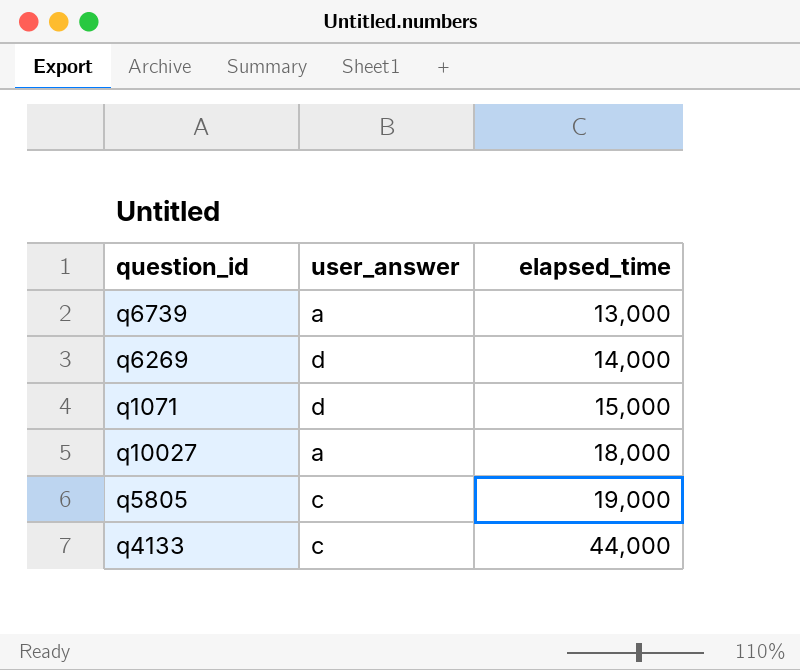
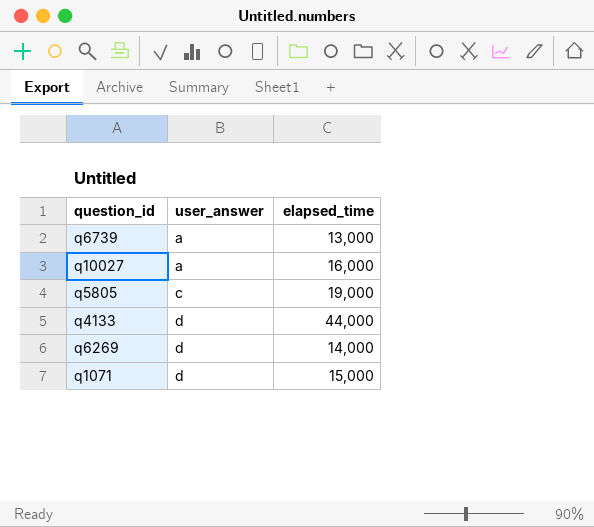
row order: elapsed_time ascending -> user_answer ascending
q10027 | elapsed_time: 18,000 -> 16,000
q4133 | user_answer: c -> d

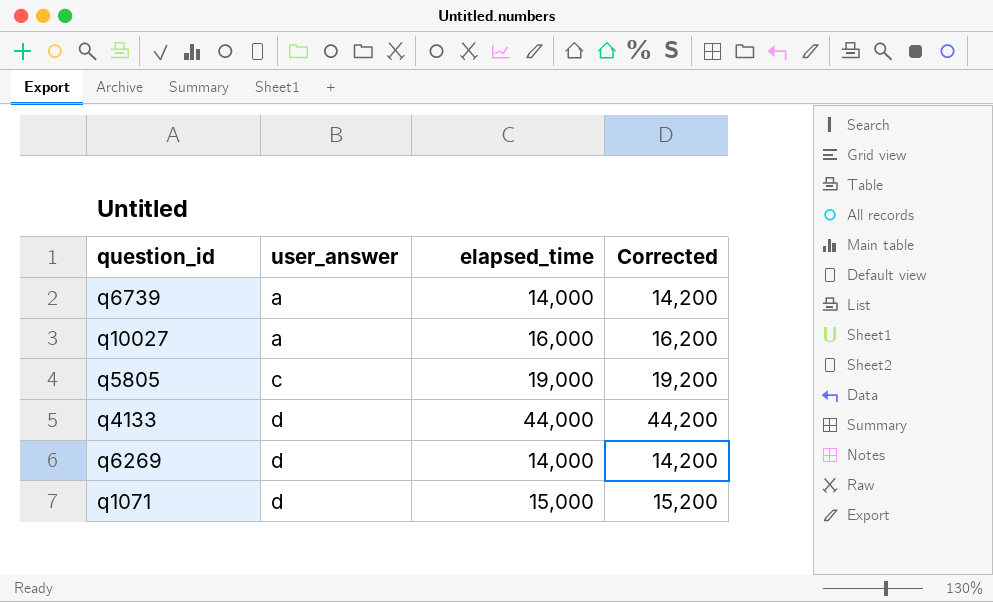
column Corrected | formula: none -> [elapsed_time] + 200
q6739 | elapsed_time: 13,000 -> 14,000

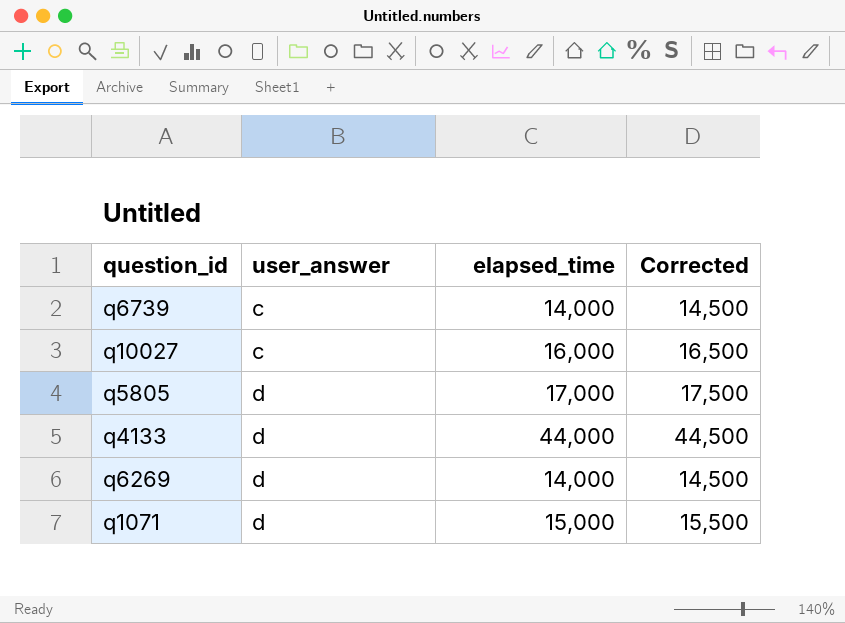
column Corrected | formula: [elapsed_time] + 200 -> [elapsed_time] + 500
q6739 | user_answer: a -> c
q10027 | user_answer: a -> c
q5805 | user_answer: c -> d
q5805 | elapsed_time: 19,000 -> 17,000

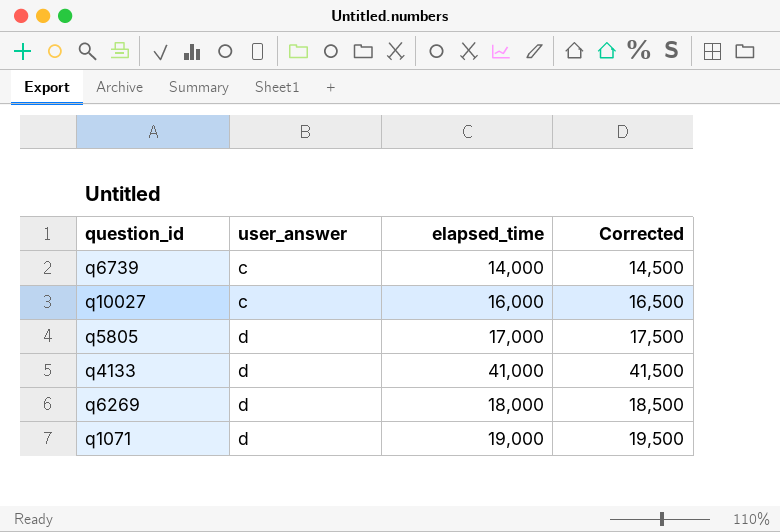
q4133 | elapsed_time: 44,000 -> 41,000
q4133 | Corrected: 44,500 -> 41,500
q6269 | elapsed_time: 14,000 -> 18,000
q6269 | Corrected: 14,500 -> 18,500
q1071 | elapsed_time: 15,000 -> 19,000
q1071 | Corrected: 15,500 -> 19,500

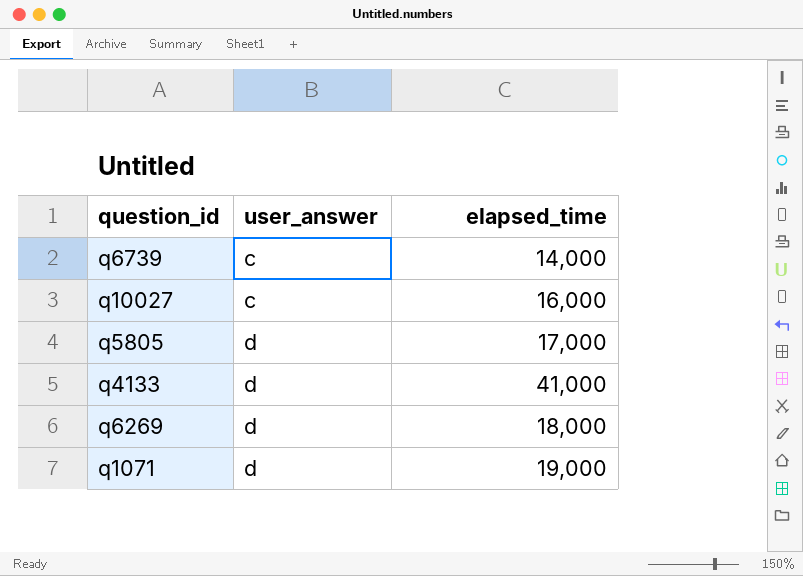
column Corrected | formula: [elapsed_time] + 500 -> none

